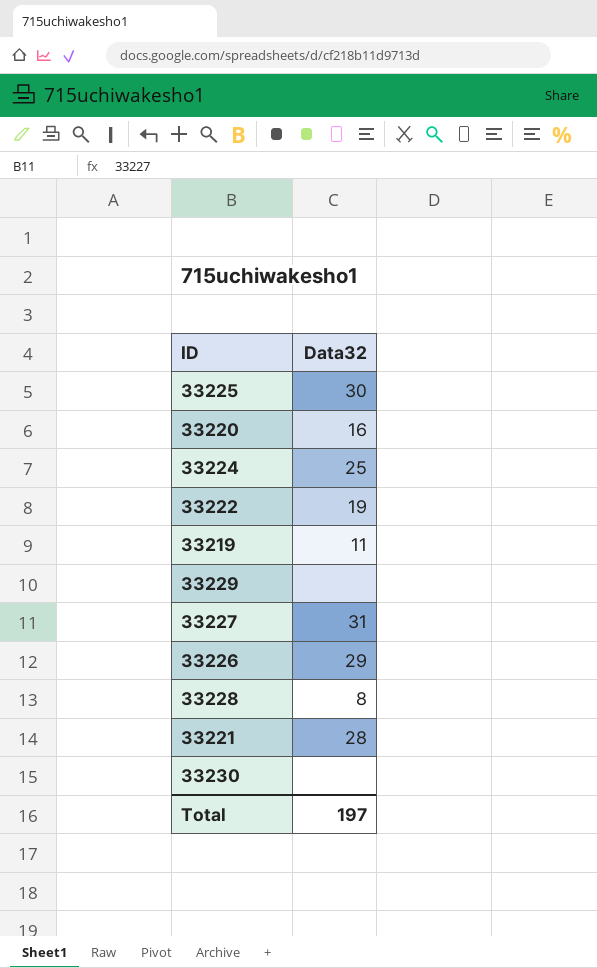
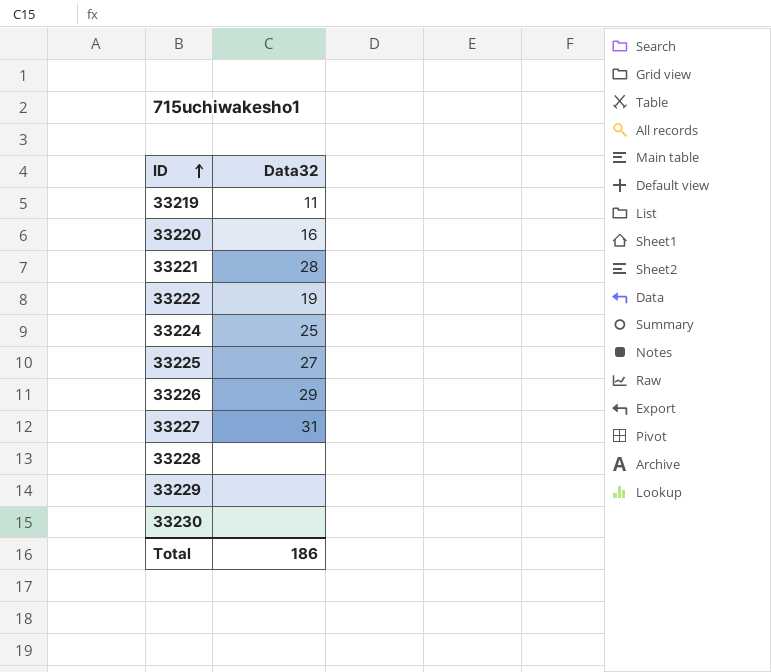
row order: none -> ID ascending
33225 | Data32: 30 -> 27
33228 | Data32: 8 -> none
Total | Data32: 197 -> 186

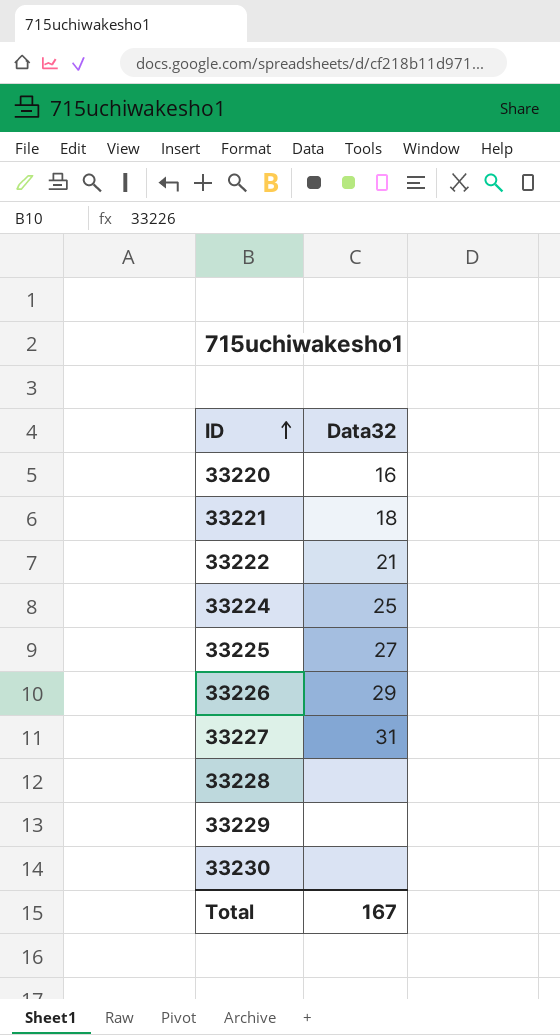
row 33219: 11 -> none
33221 | Data32: 28 -> 18
33222 | Data32: 19 -> 21
Total | Data32: 186 -> 167

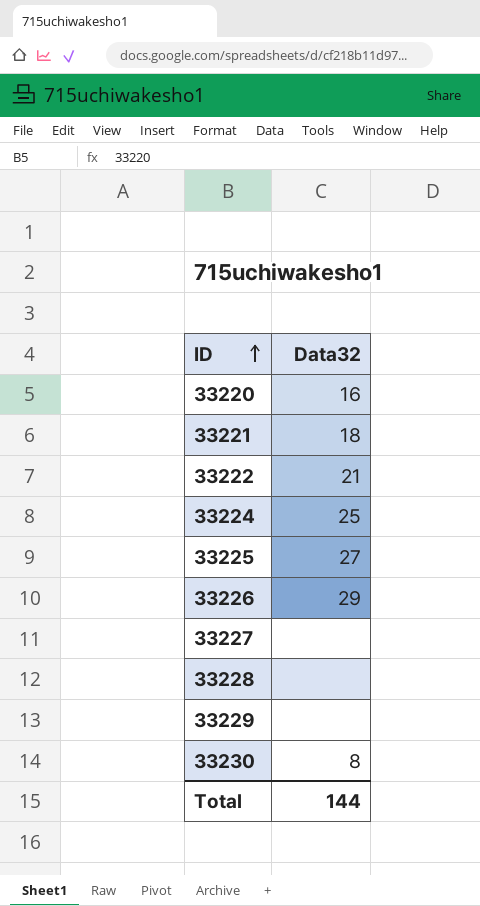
33227 | Data32: 31 -> none
33230 | Data32: none -> 8
Total | Data32: 167 -> 144

